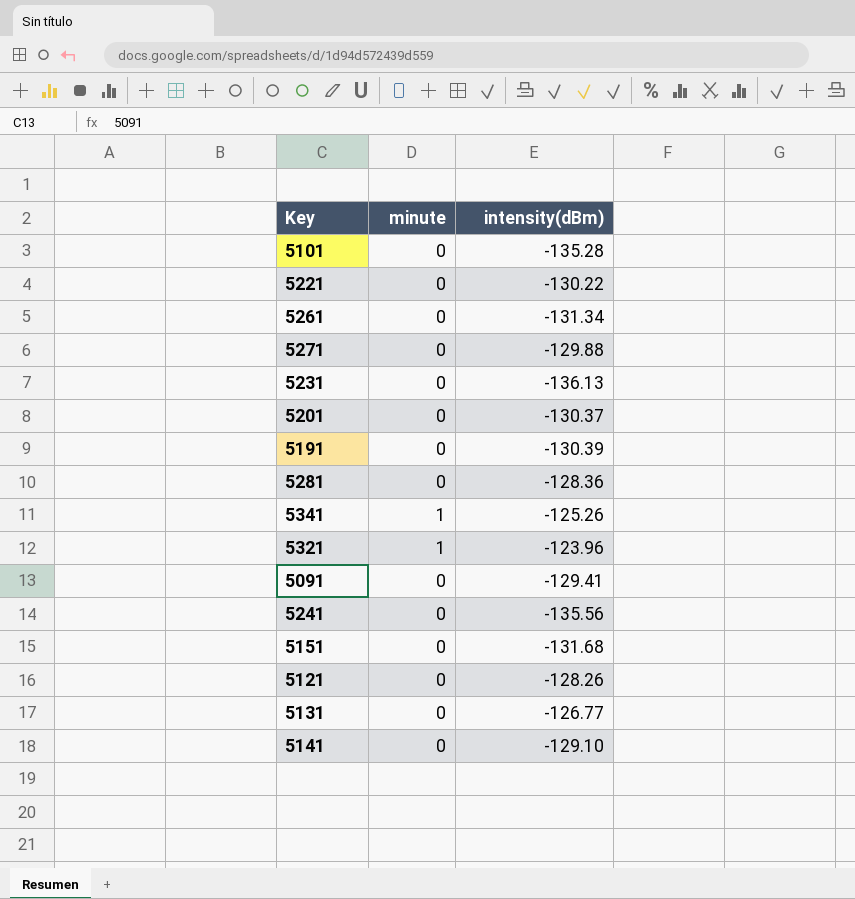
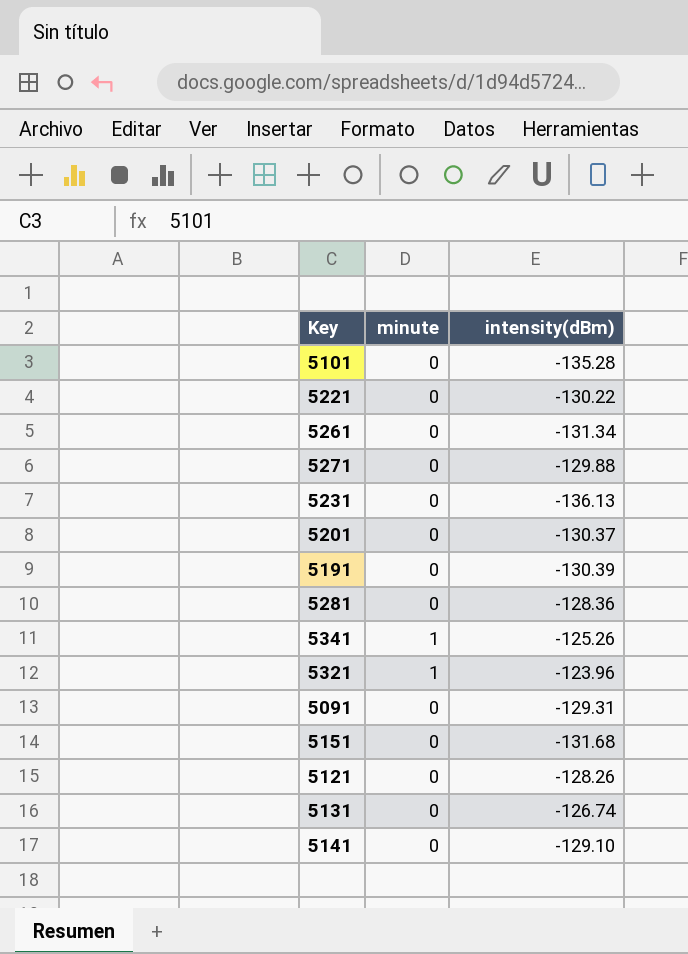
row 5241: 0 | -135.56 -> none
5091 | intensity(dBm): -129.41 -> -129.31
5131 | intensity(dBm): -126.77 -> -126.74

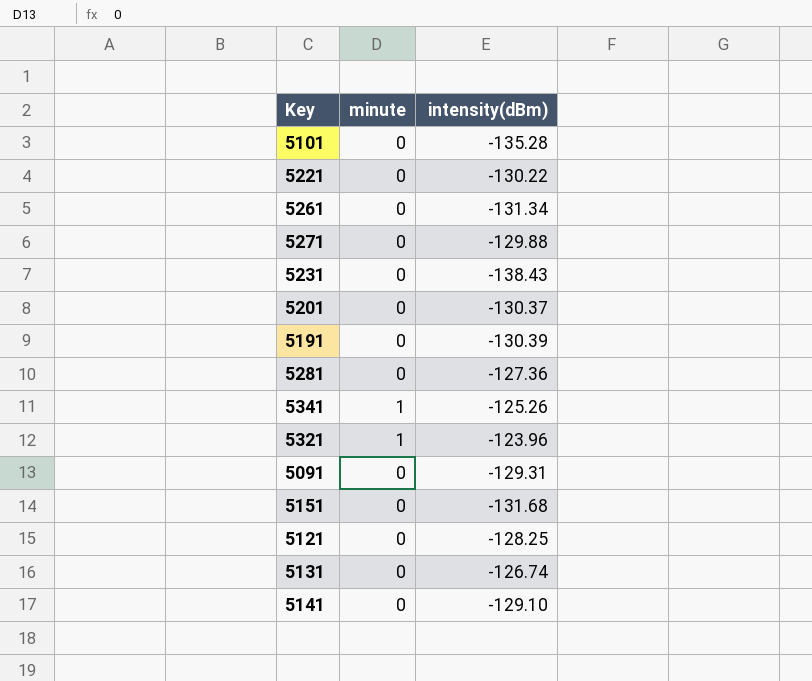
5231 | intensity(dBm): -136.13 -> -138.43
5281 | intensity(dBm): -128.36 -> -127.36
5121 | intensity(dBm): -128.26 -> -128.25

